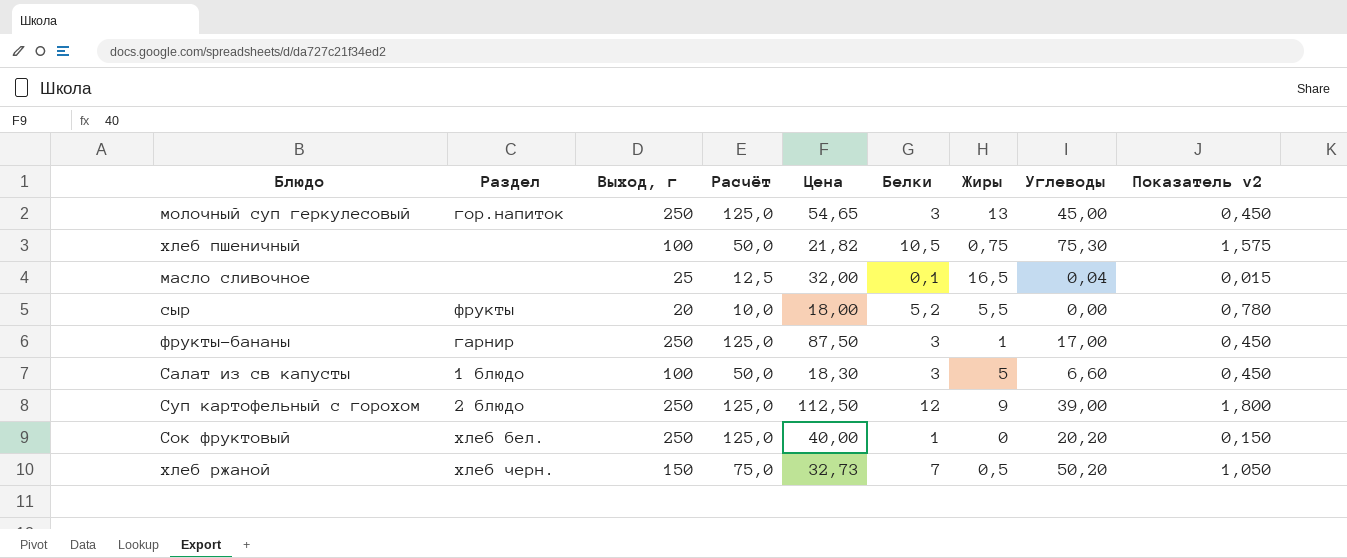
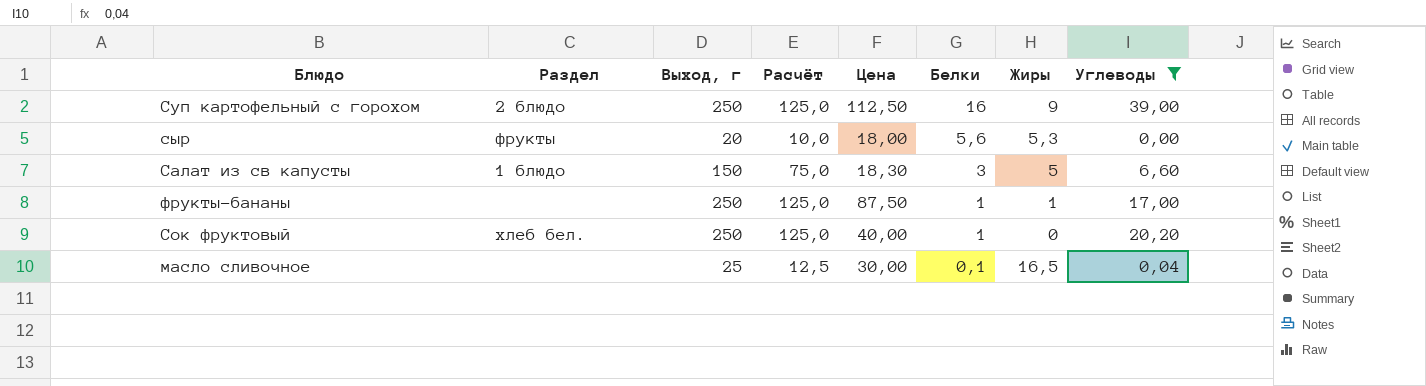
filter: none -> Углеводы <= 39,00
row order: none -> Белки descending
column Показатель v2 | formula: [Белки] * 0,15 -> none
Суп картофельный с горохом | Белки: 12 -> 16
сыр | Белки: 5,2 -> 5,6
сыр | Жиры: 5,5 -> 5,3
Салат из св капусты | Выход, г: 100 -> 150
Салат из св капусты | Расчёт: 50,0 -> 75,0
фрукты-бананы | Раздел: гарнир -> none
фрукты-бананы | Белки: 3 -> 1
масло сливочное | Цена: 32,00 -> 30,00

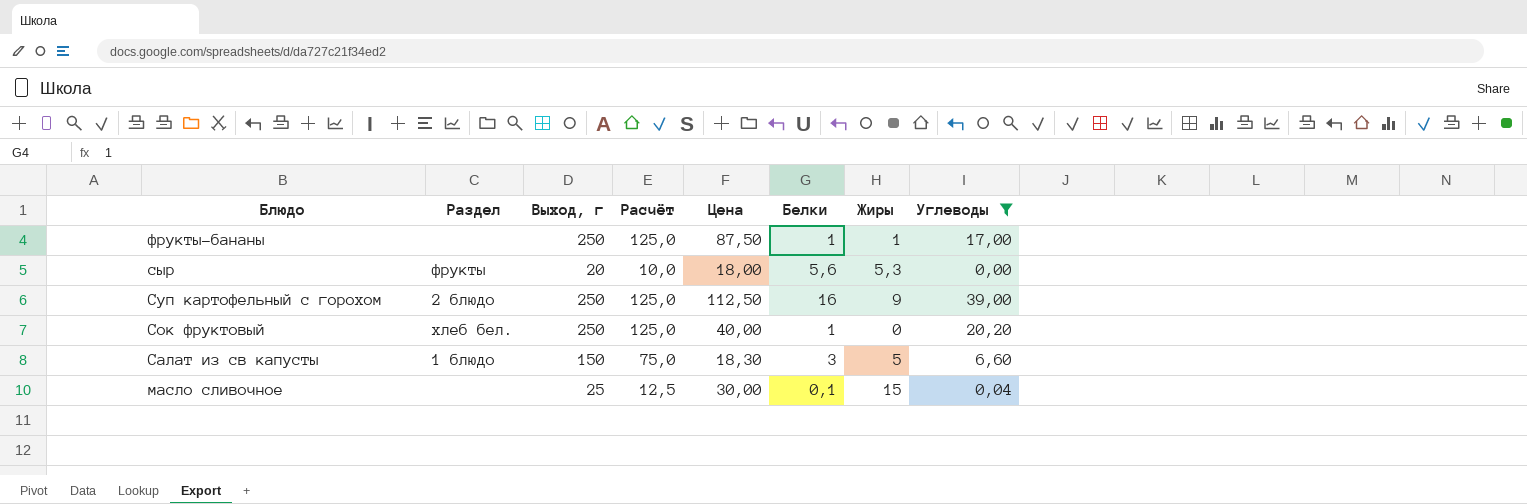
row order: Белки descending -> Блюдо descending
масло сливочное | Жиры: 16,5 -> 15

